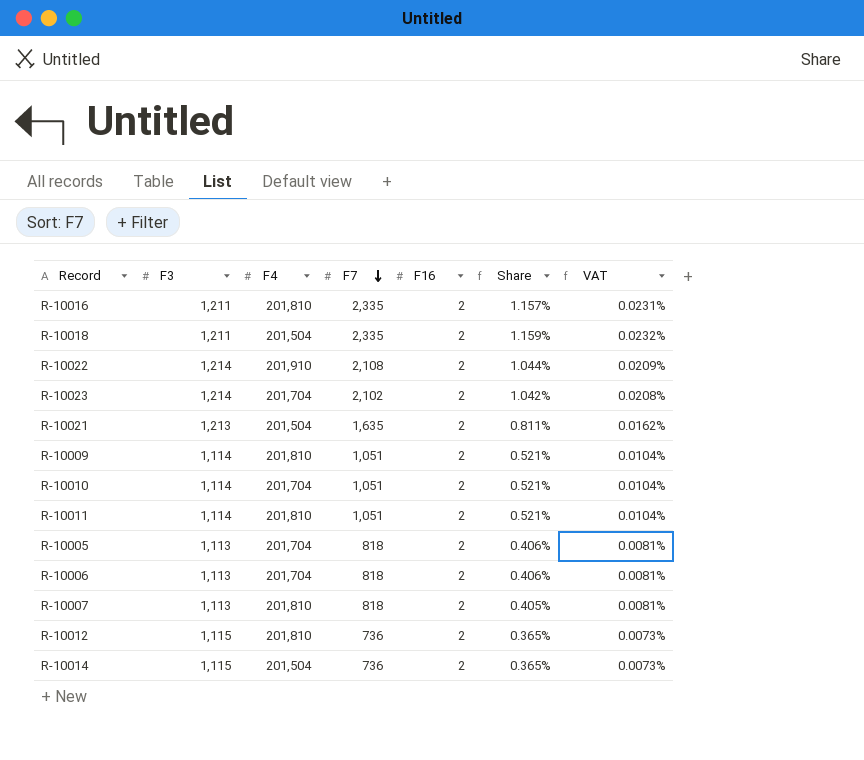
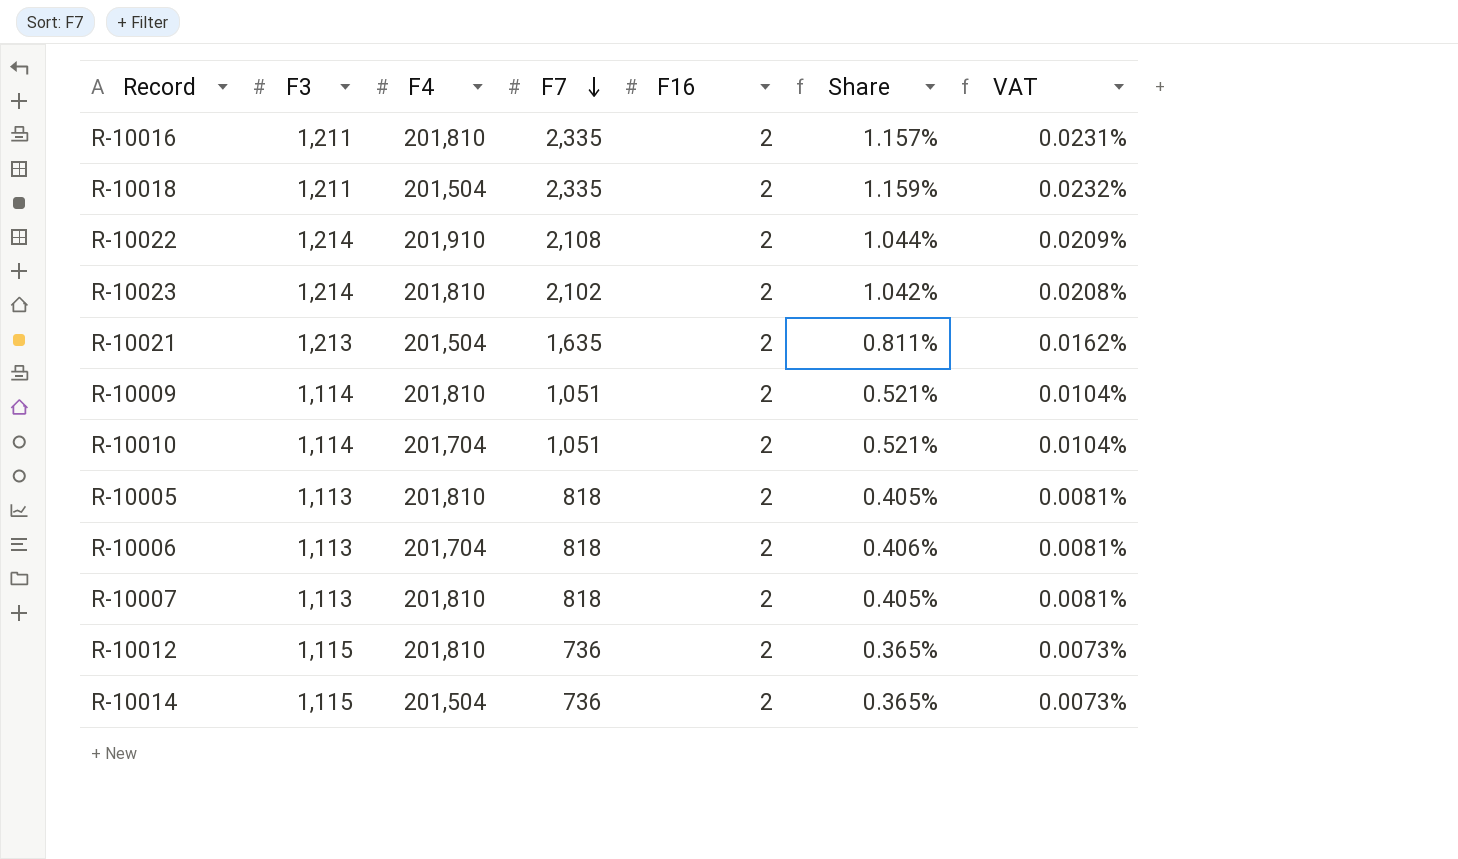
row R-10011: 1,114 | 201,810 | 1,051 | 2 | 0.521% | 0.0104% -> none
R-10023 | F4: 201,704 -> 201,810
R-10005 | F4: 201,704 -> 201,810
R-10005 | Share: 0.406% -> 0.405%

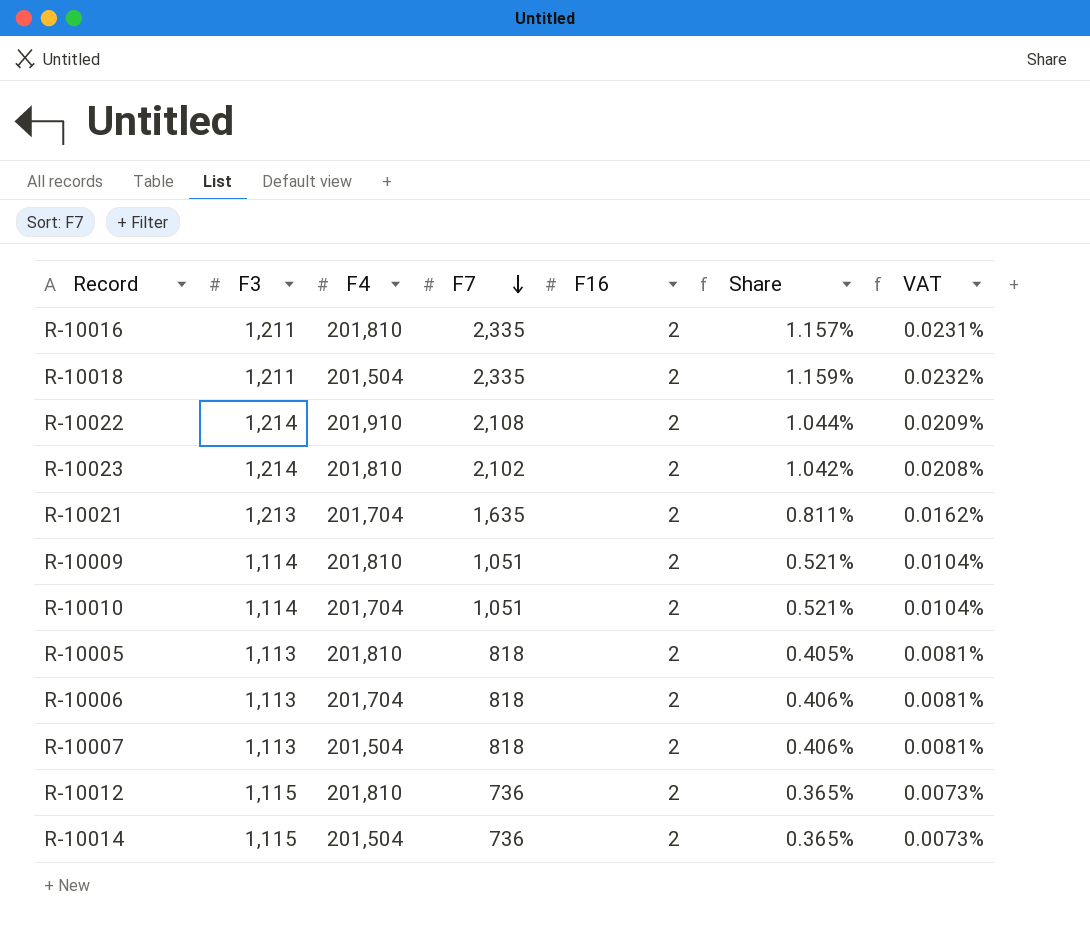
R-10021 | F4: 201,504 -> 201,704
R-10007 | F4: 201,810 -> 201,504
R-10007 | Share: 0.405% -> 0.406%

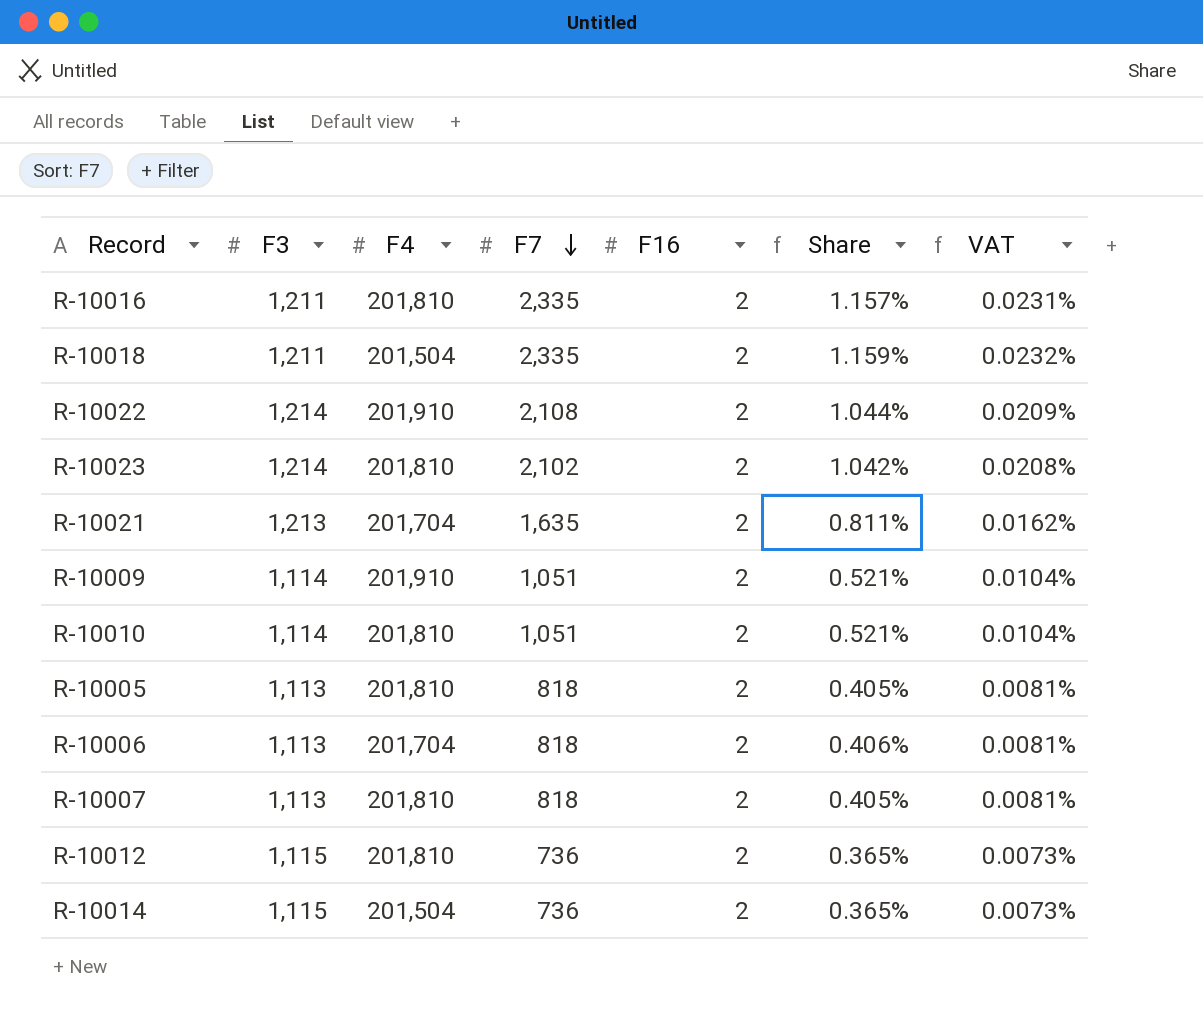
R-10009 | F4: 201,810 -> 201,910
R-10010 | F4: 201,704 -> 201,810
R-10007 | F4: 201,504 -> 201,810
R-10007 | Share: 0.406% -> 0.405%

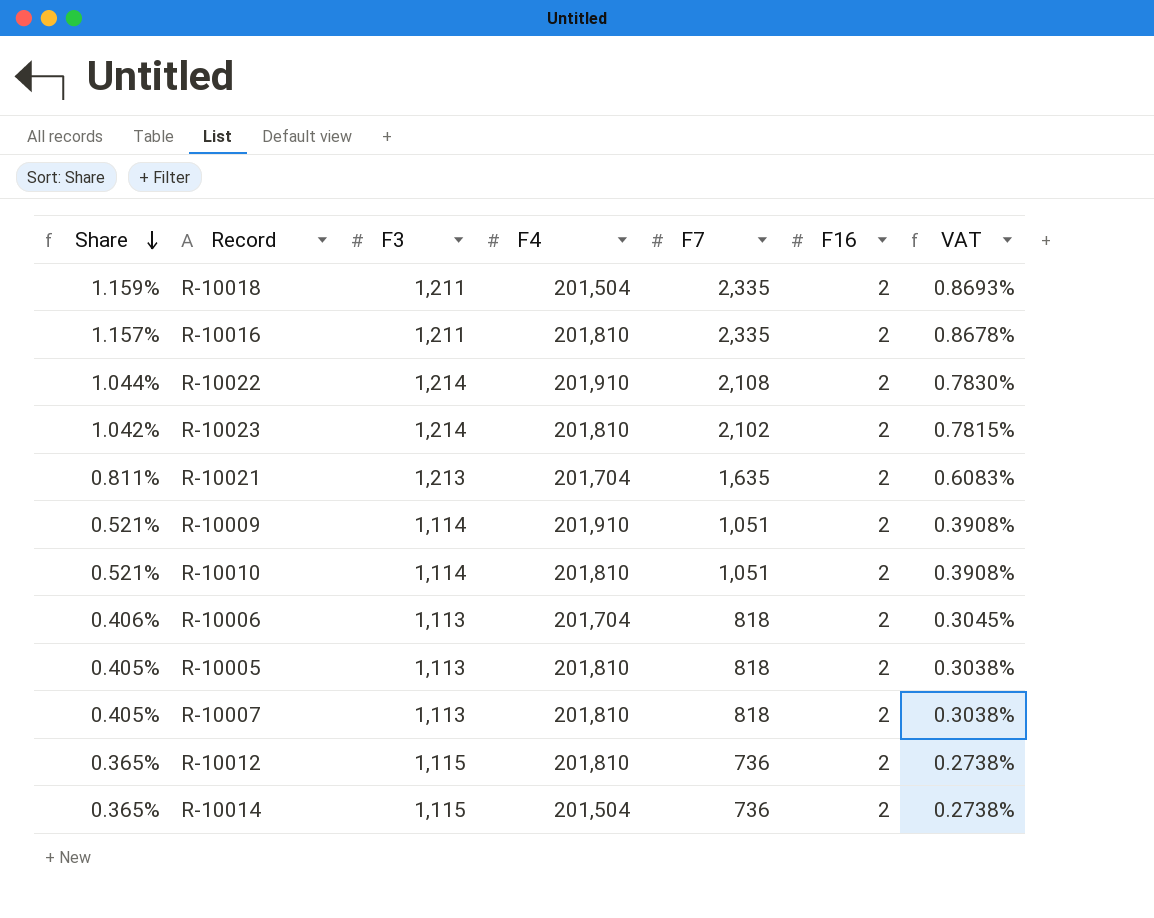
row order: F7 descending -> Share descending
column Share | position: 6 -> 1
column VAT | formula: [Share] * 0.02 -> [Share] * 0.75

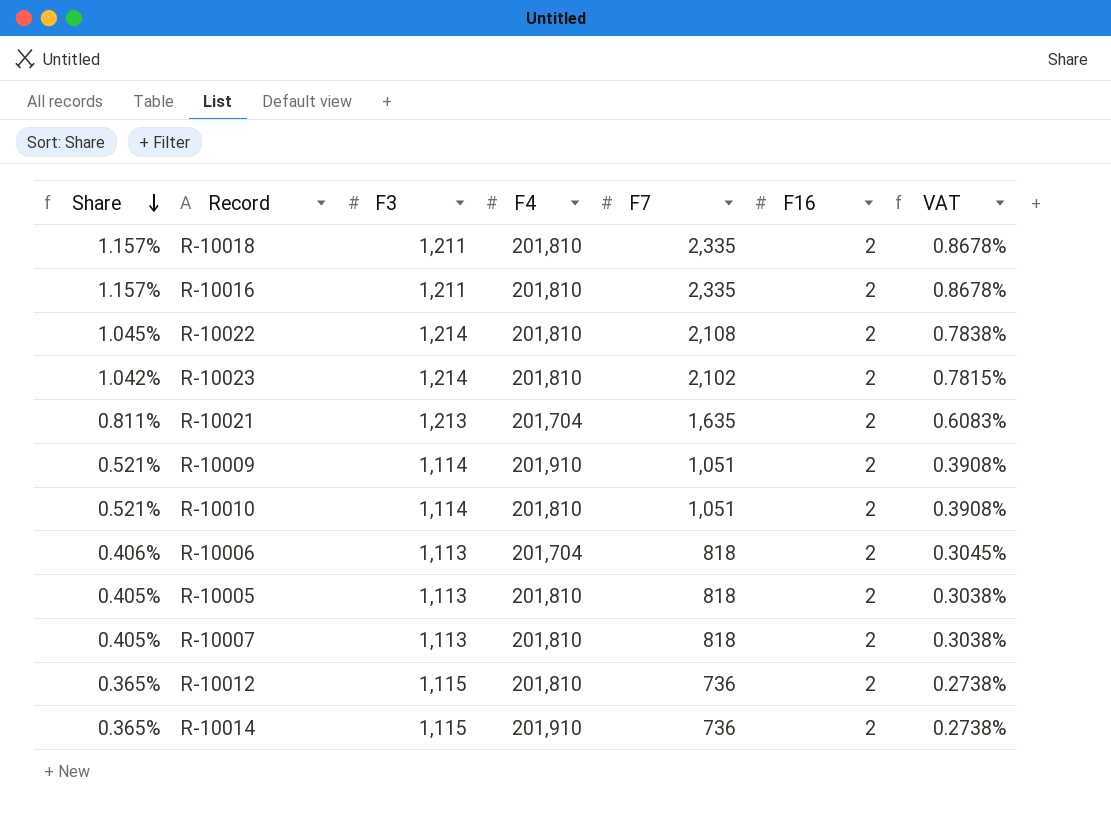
R-10018 | Share: 1.159% -> 1.157%
R-10018 | F4: 201,504 -> 201,810
R-10018 | VAT: 0.8693% -> 0.8678%
R-10022 | Share: 1.044% -> 1.045%
R-10022 | F4: 201,910 -> 201,810
R-10022 | VAT: 0.7830% -> 0.7838%
R-10014 | F4: 201,504 -> 201,910

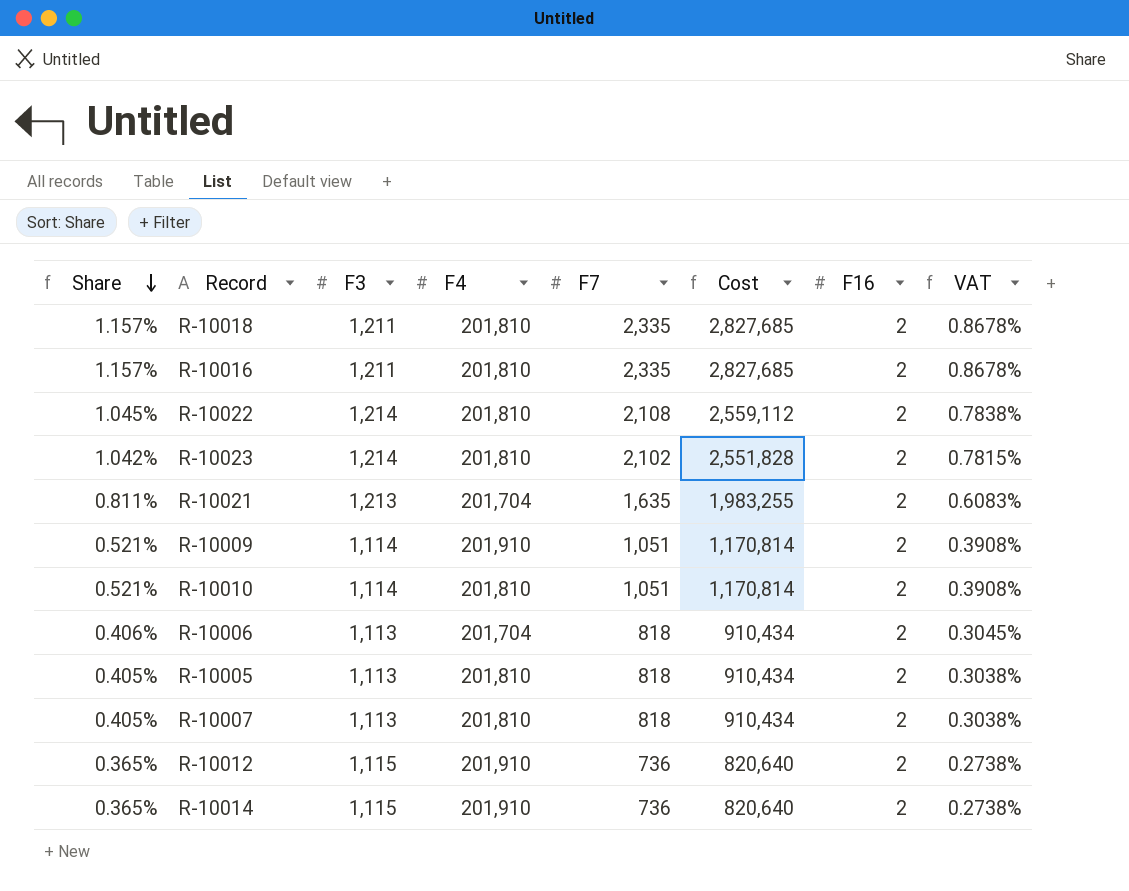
column Cost | formula: none -> [F3] * [F7]
R-10012 | F4: 201,810 -> 201,910

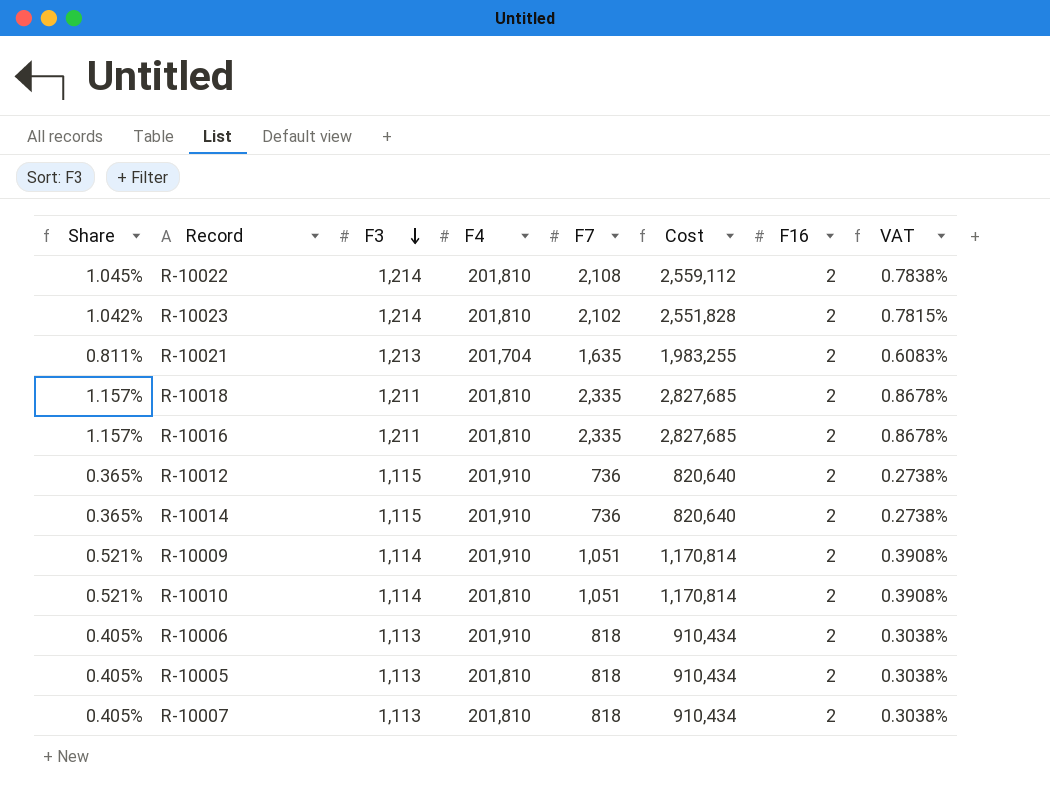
row order: Share descending -> F3 descending
R-10006 | Share: 0.406% -> 0.405%
R-10006 | F4: 201,704 -> 201,910
R-10006 | VAT: 0.3045% -> 0.3038%

